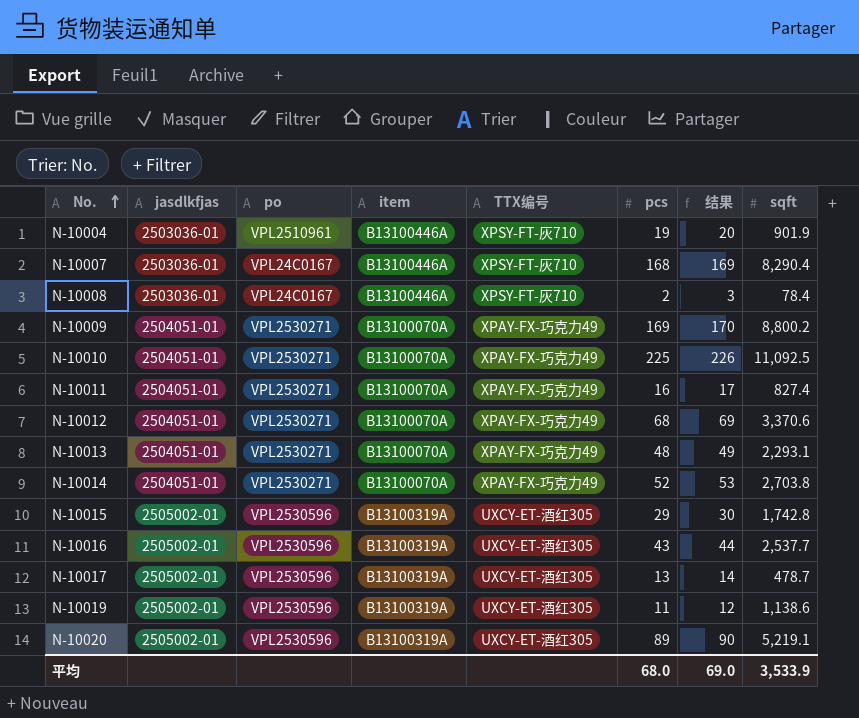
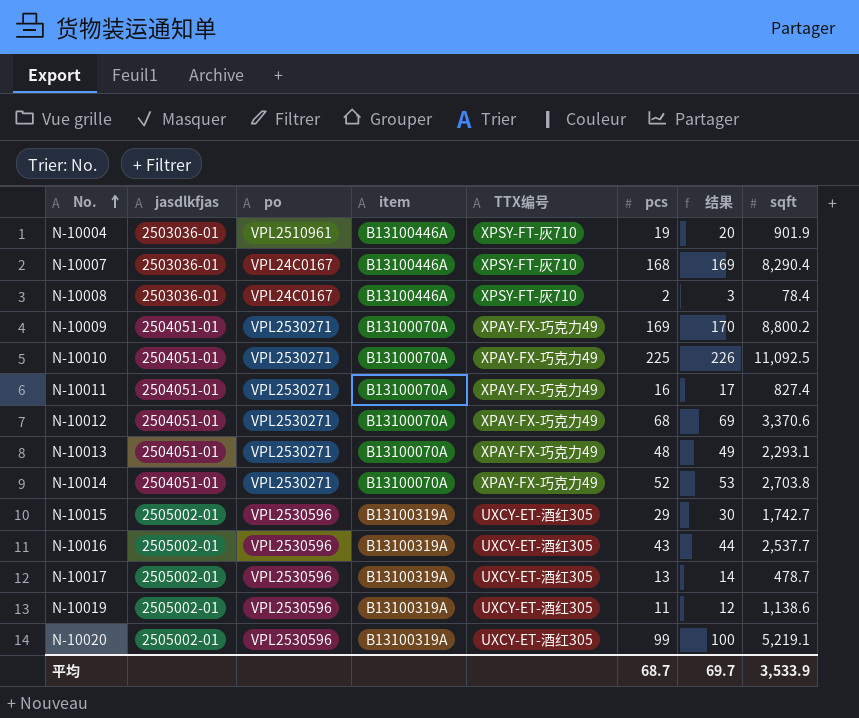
N-10015 | sqft: 1,742.8 -> 1,742.7
N-10020 | pcs: 89 -> 99
N-10020 | 结果: 90 -> 100
平均 | pcs: 68.0 -> 68.7
平均 | 结果: 69.0 -> 69.7

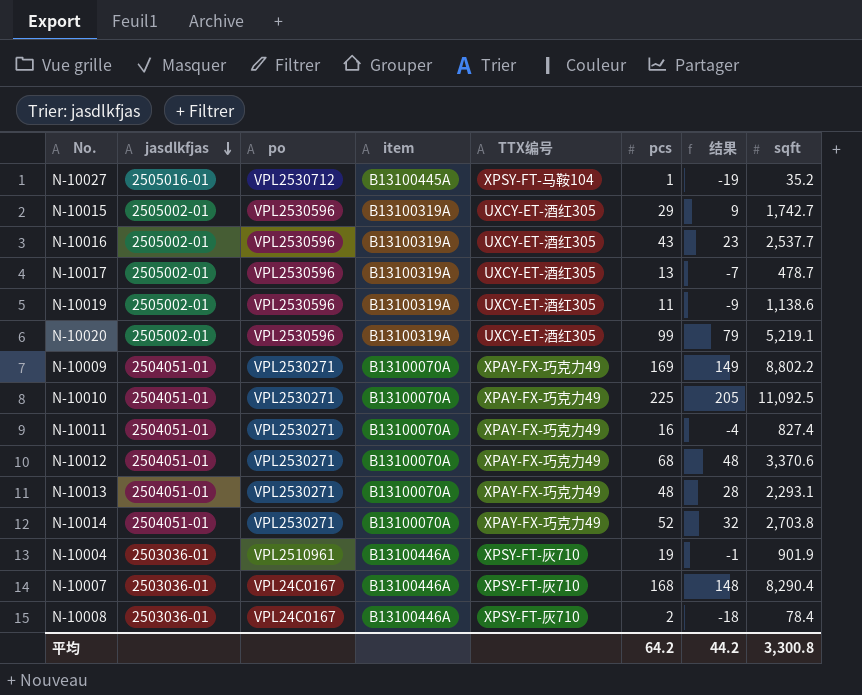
row order: No. ascending -> jasdlkfjas descending
column 结果 | formula: [pcs] + 1 -> [pcs] - 20
row N-10027: none -> 2505016-01 | VPL2530712 | B13100445A | XPSY-FT-马鞍104 | 1 | -19 | 35.2
N-10009 | sqft: 8,800.2 -> 8,802.2
平均 | pcs: 68.7 -> 64.2
平均 | 结果: 69.7 -> 44.2
平均 | sqft: 3,533.9 -> 3,300.8

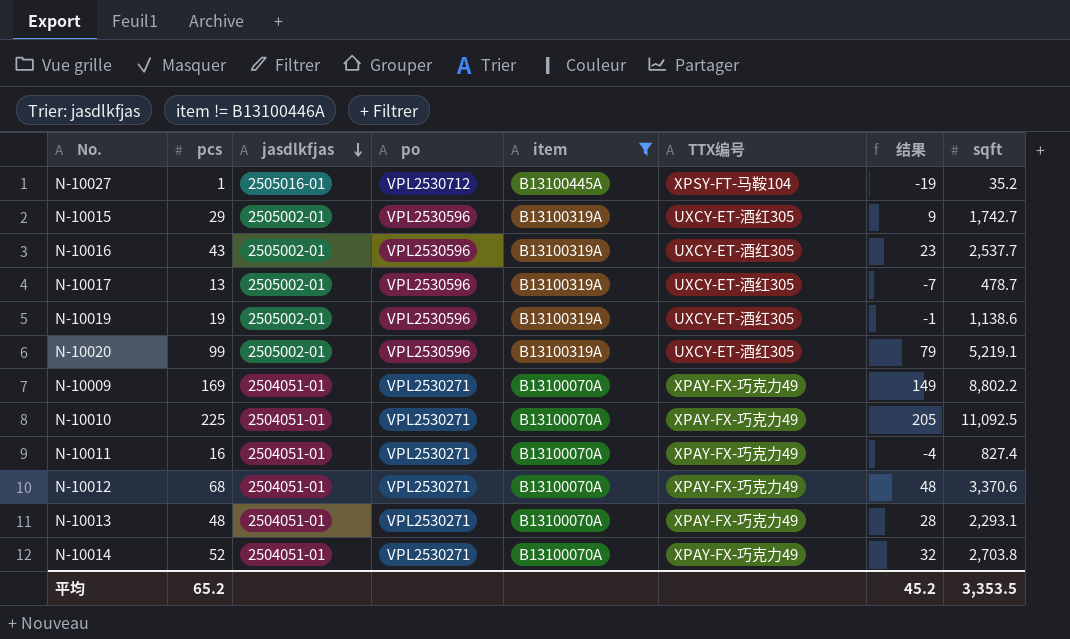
filter: none -> item != B13100446A
column pcs | position: 6 -> 2
N-10019 | pcs: 11 -> 19
N-10019 | 结果: -9 -> -1
平均 | pcs: 64.2 -> 65.2
平均 | 结果: 44.2 -> 45.2
平均 | sqft: 3,300.8 -> 3,353.5

